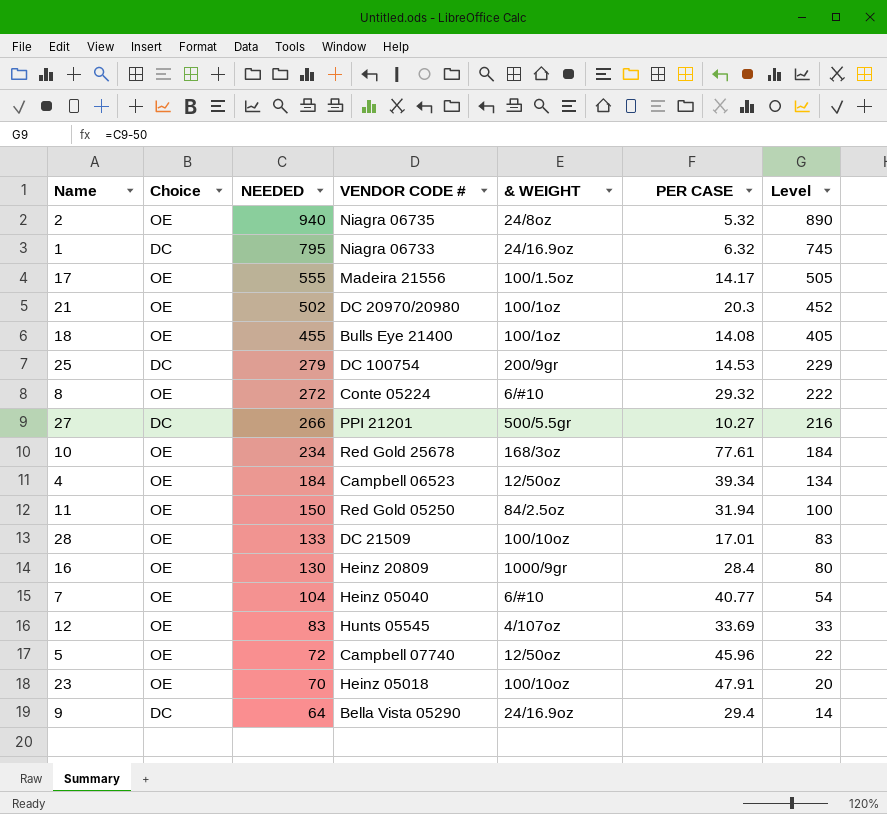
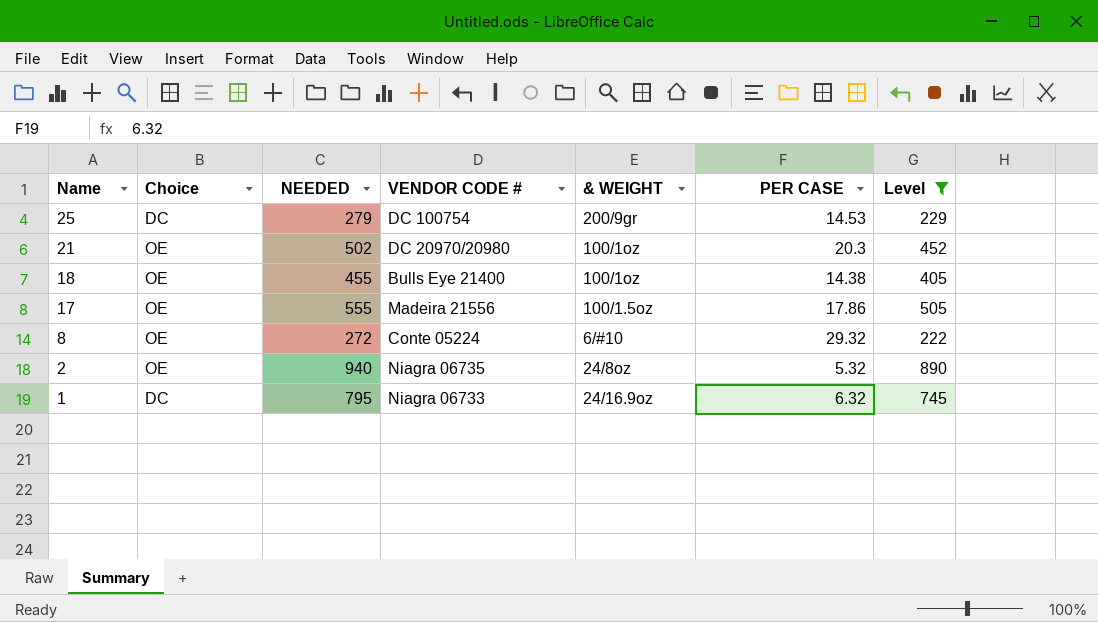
filter: none -> Level >= 222
row order: NEEDED descending -> Name descending
18 | PER CASE: 14.08 -> 14.38
17 | PER CASE: 14.17 -> 17.86

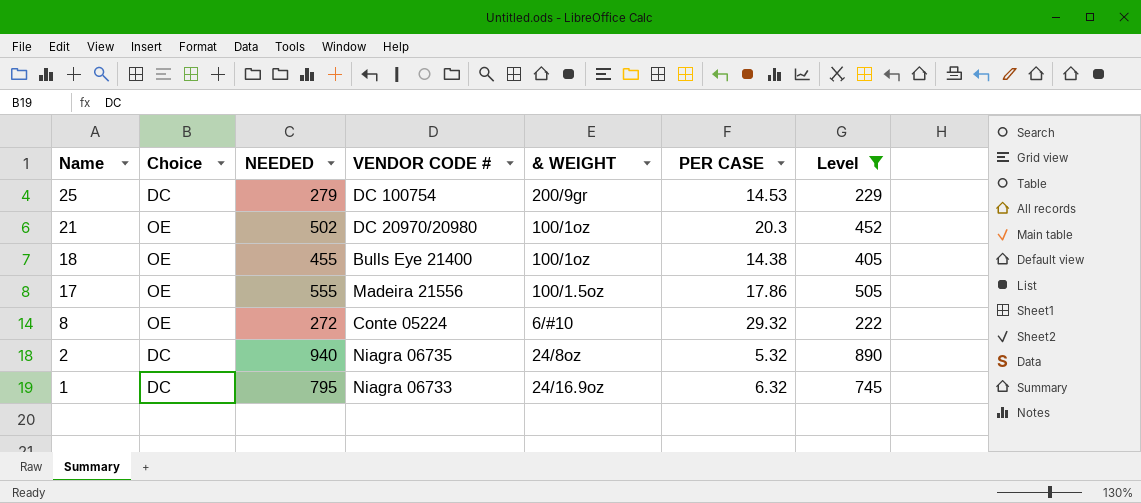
2 | Choice: OE -> DC

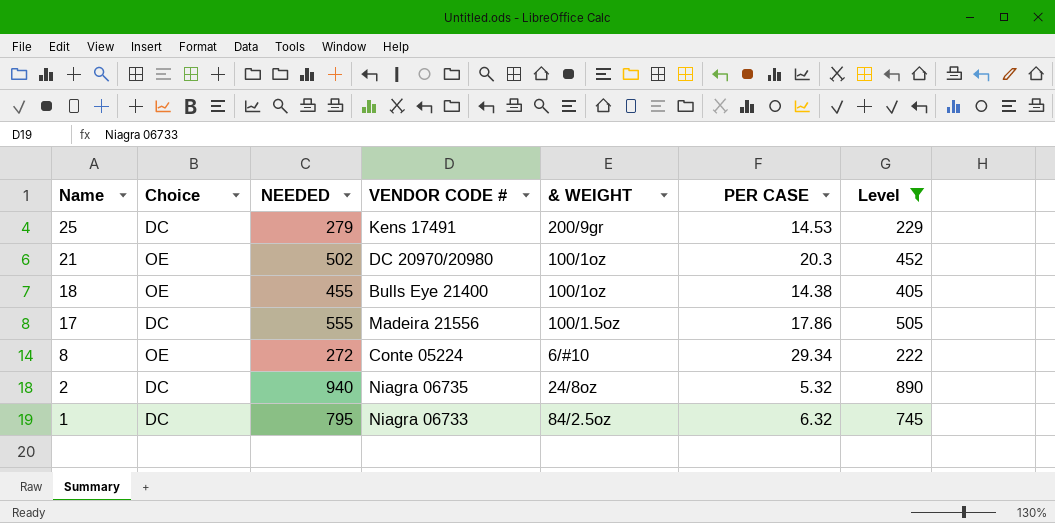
25 | VENDOR CODE #: DC 100754 -> Kens 17491
17 | Choice: OE -> DC
8 | PER CASE: 29.32 -> 29.34
1 | & WEIGHT: 24/16.9oz -> 84/2.5oz

